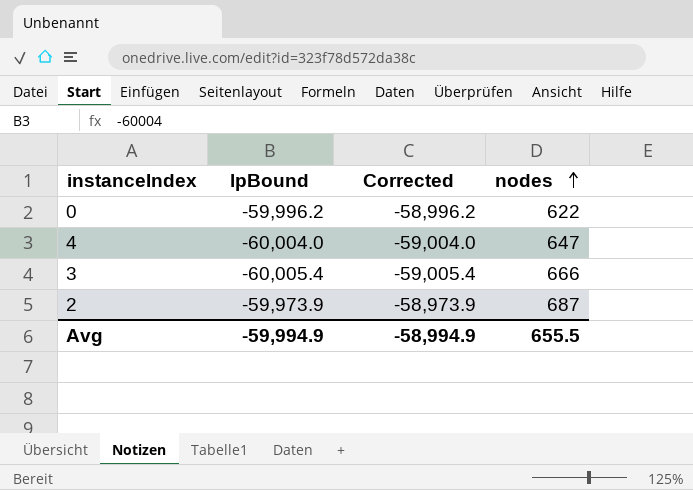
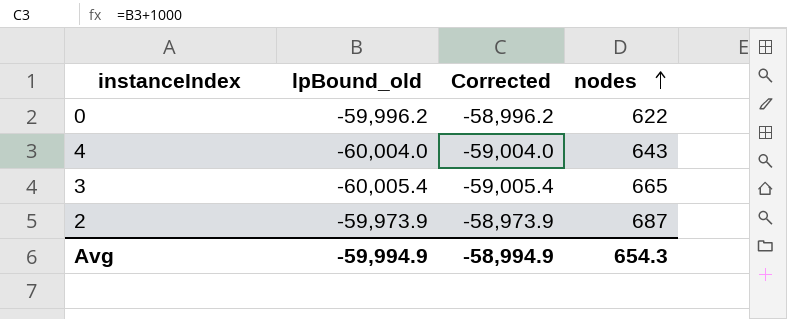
column name: lpBound -> lpBound_old
4 | nodes: 647 -> 643
3 | nodes: 666 -> 665
Avg | nodes: 655.5 -> 654.3

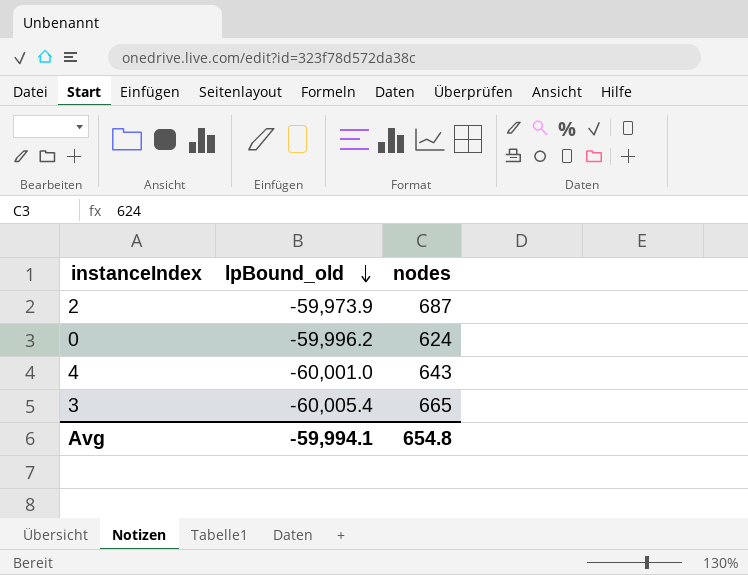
row order: nodes ascending -> lpBound_old descending
column Corrected | formula: [lpBound_old] + 1000 -> none
0 | nodes: 622 -> 624
4 | lpBound_old: -60,004.0 -> -60,001.0
Avg | lpBound_old: -59,994.9 -> -59,994.1
Avg | nodes: 654.3 -> 654.8

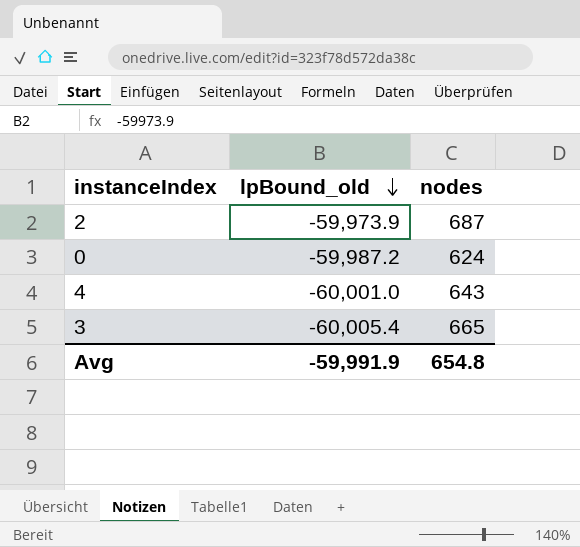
0 | lpBound_old: -59,996.2 -> -59,987.2
Avg | lpBound_old: -59,994.1 -> -59,991.9

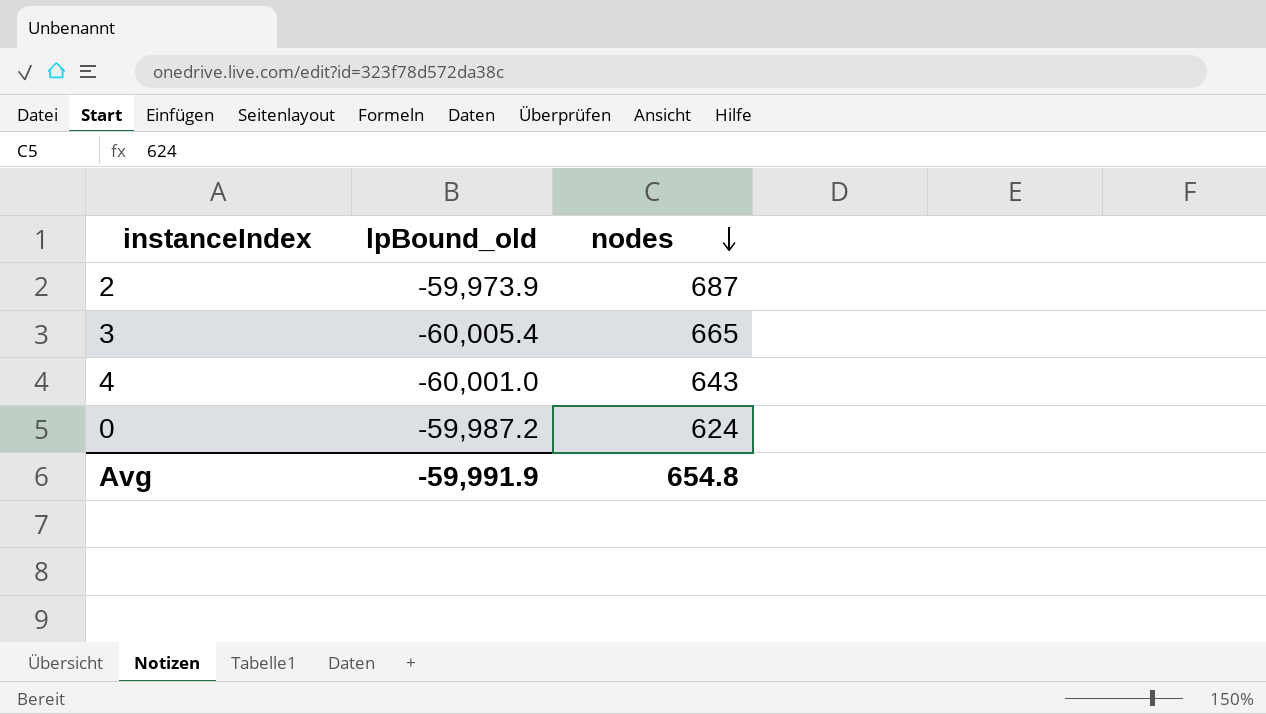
row order: lpBound_old descending -> nodes descending

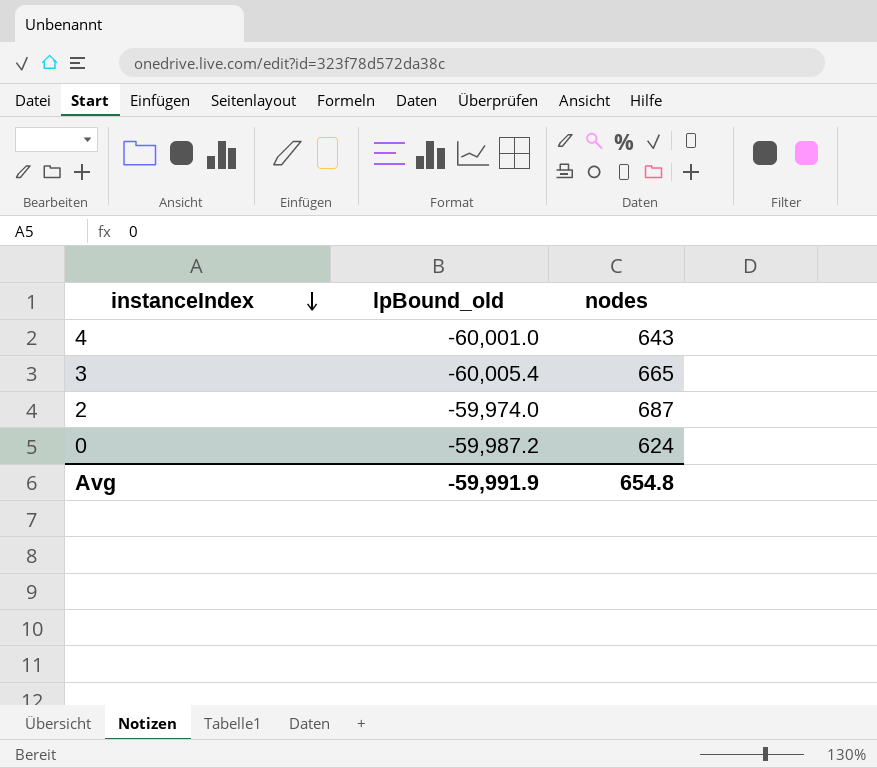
row order: nodes descending -> instanceIndex descending
2 | lpBound_old: -59,973.9 -> -59,974.0

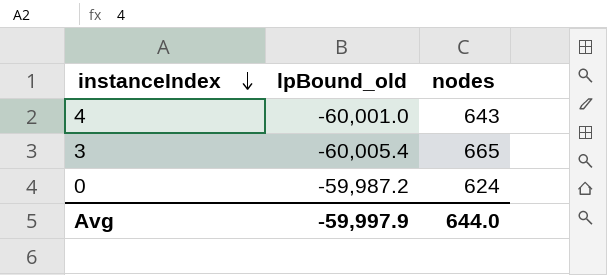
row 2: -59,974.0 | 687 -> none
Avg | lpBound_old: -59,991.9 -> -59,997.9
Avg | nodes: 654.8 -> 644.0

